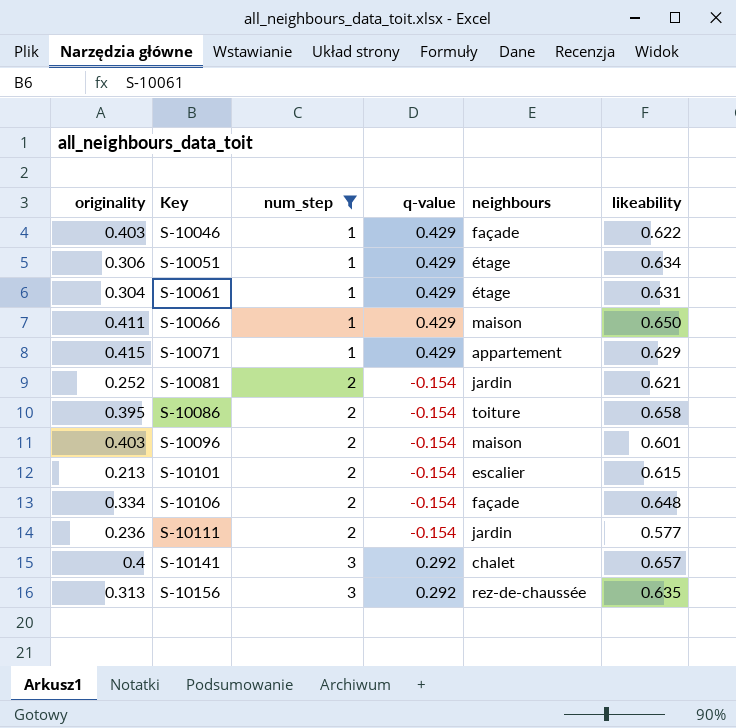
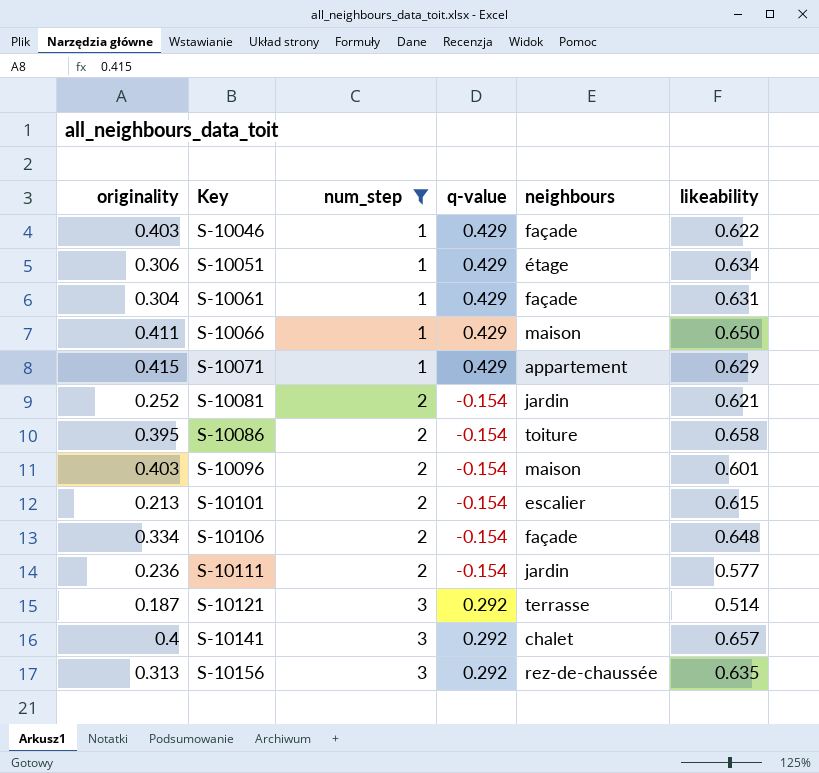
S-10061 | neighbours: étage -> façade
row S-10121: none -> 0.187 | 3 | 0.292 | terrasse | 0.514

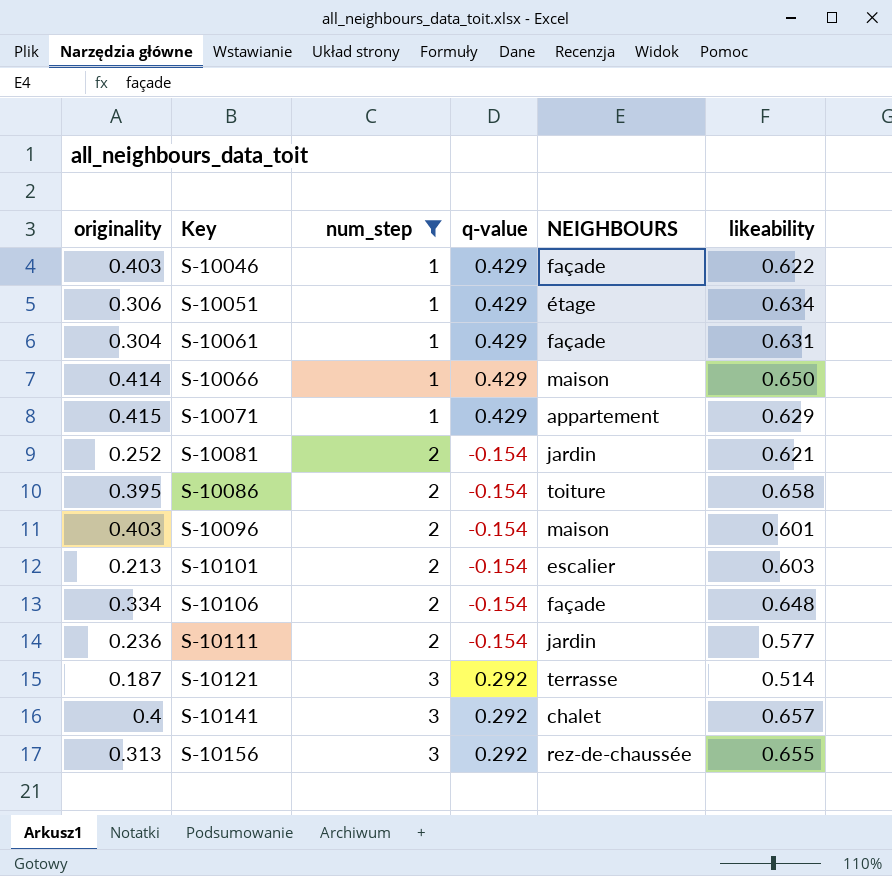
column name: neighbours -> NEIGHBOURS
S-10066 | originality: 0.411 -> 0.414
S-10101 | likeability: 0.615 -> 0.603
S-10156 | likeability: 0.635 -> 0.655

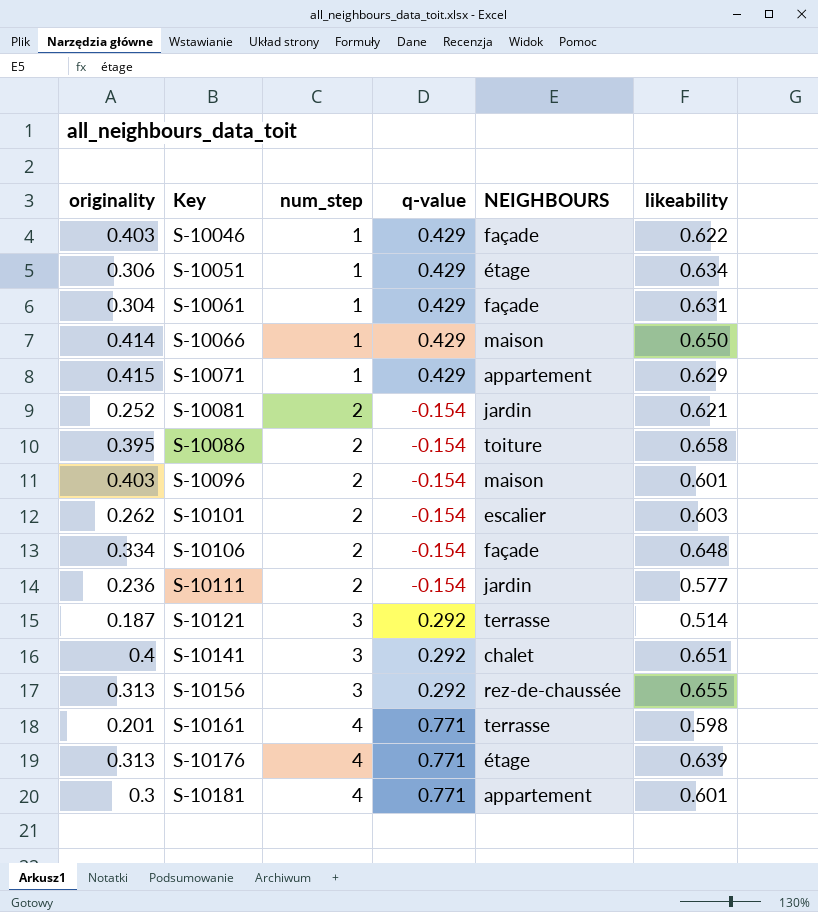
filter: num_step != 4 -> none
S-10101 | originality: 0.213 -> 0.262
S-10141 | likeability: 0.657 -> 0.651

